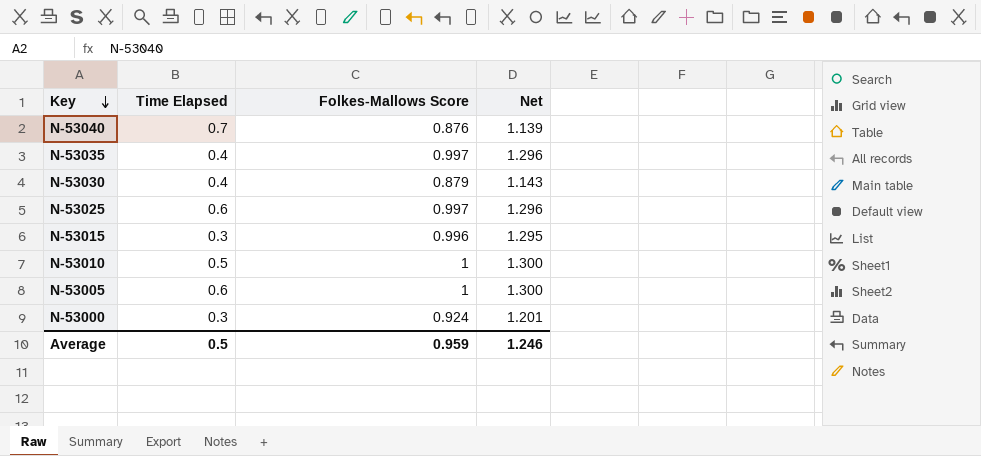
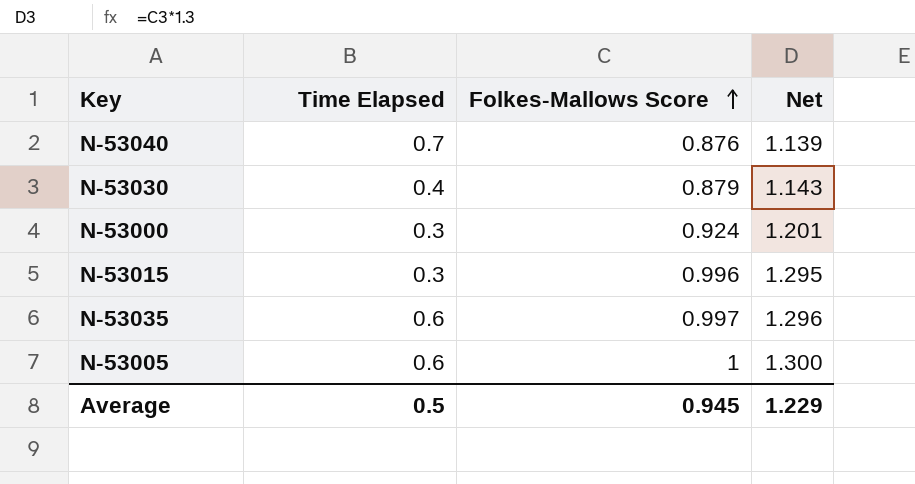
row order: Key descending -> Folkes-Mallows Score ascending
row N-53025: 0.6 | 0.997 | 1.296 -> none
row N-53010: 0.5 | 1 | 1.300 -> none
N-53035 | Time Elapsed: 0.4 -> 0.6
Average | Folkes-Mallows Score: 0.959 -> 0.945
Average | Net: 1.246 -> 1.229

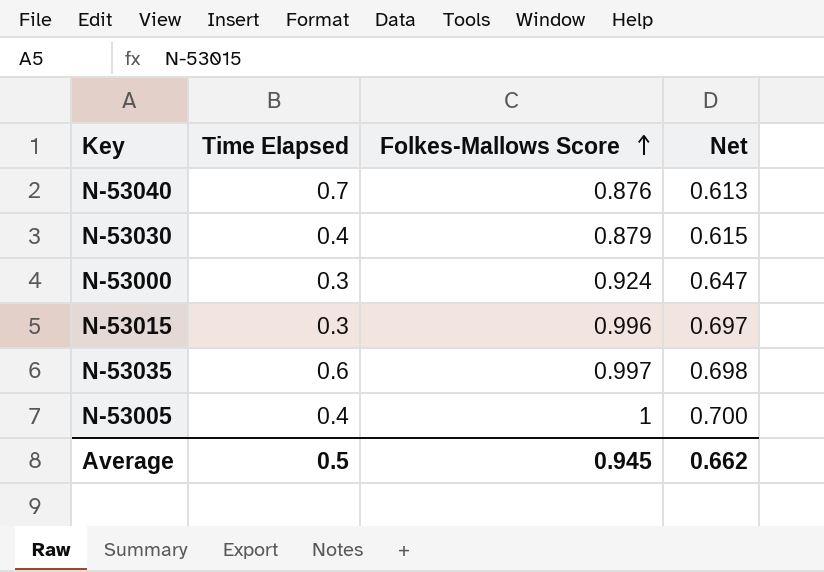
column Net | formula: [Folkes-Mallows Score] * 1.3 -> [Folkes-Mallows Score] * 0.7
N-53005 | Time Elapsed: 0.6 -> 0.4
Average | Net: 1.229 -> 0.662

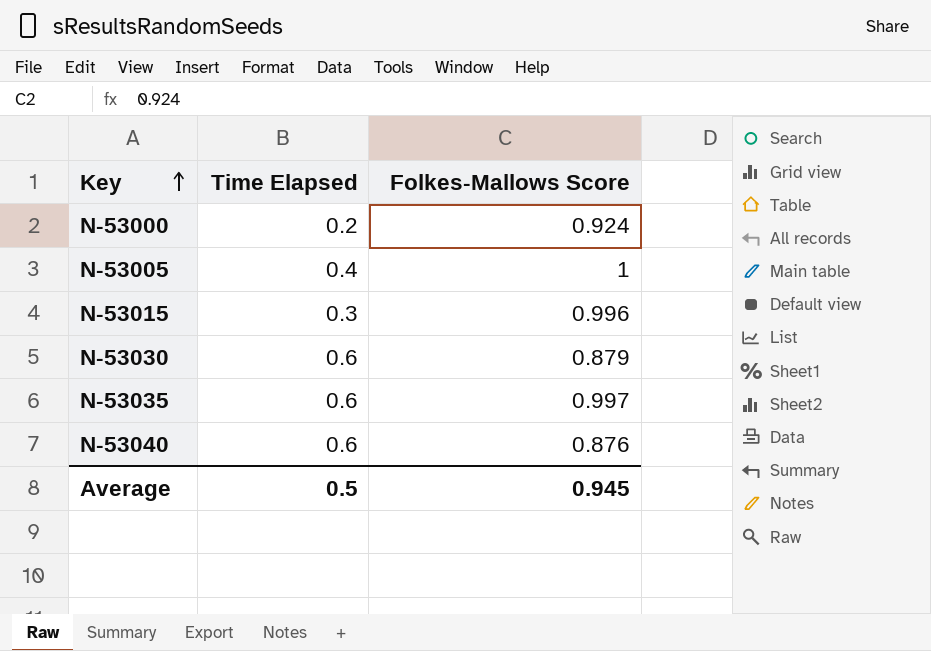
row order: Folkes-Mallows Score ascending -> Key ascending
column Net | formula: [Folkes-Mallows Score] * 0.7 -> none
N-53000 | Time Elapsed: 0.3 -> 0.2
N-53030 | Time Elapsed: 0.4 -> 0.6
N-53040 | Time Elapsed: 0.7 -> 0.6

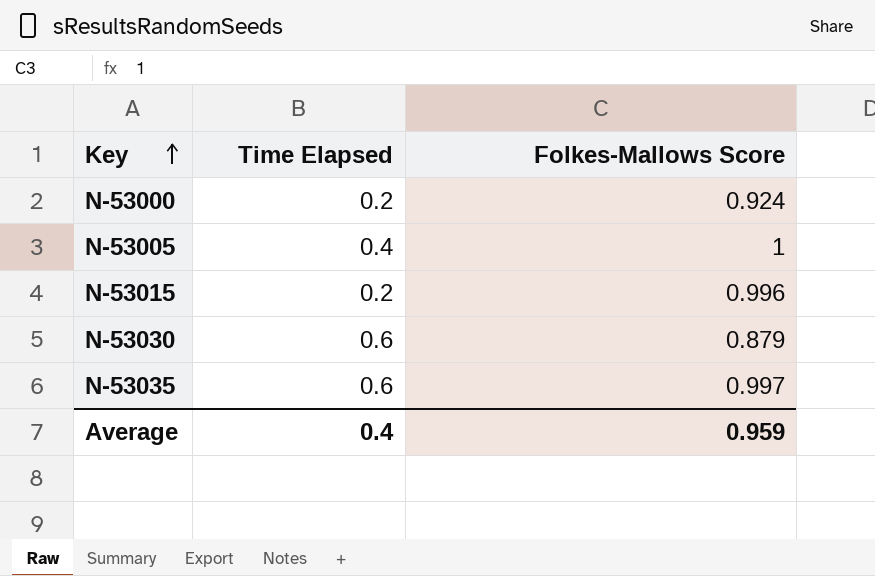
row N-53040: 0.6 | 0.876 -> none
N-53015 | Time Elapsed: 0.3 -> 0.2
Average | Time Elapsed: 0.5 -> 0.4
Average | Folkes-Mallows Score: 0.945 -> 0.959

